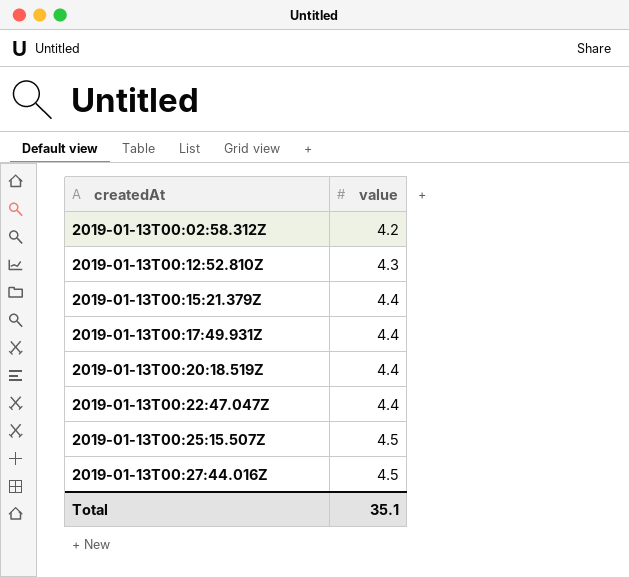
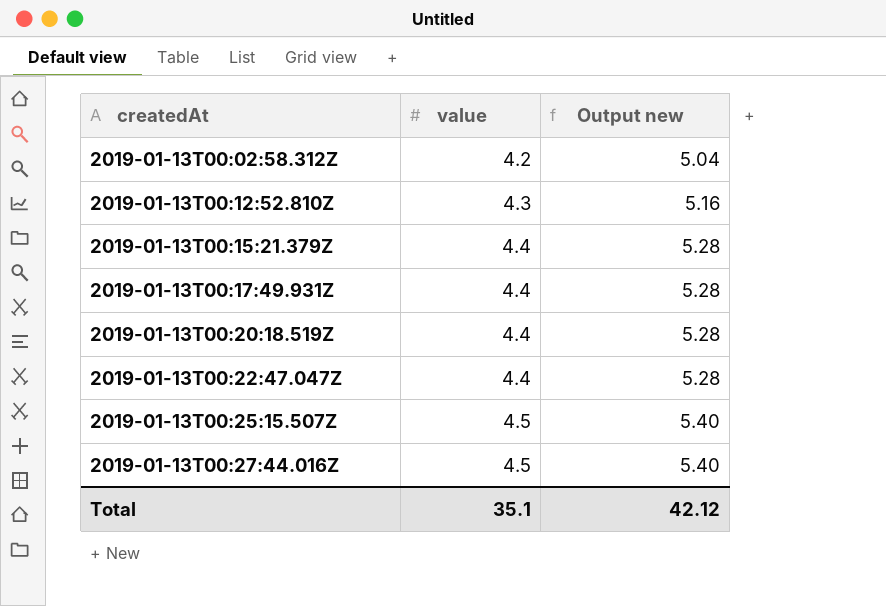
column Output new | formula: none -> [value] * 1.2

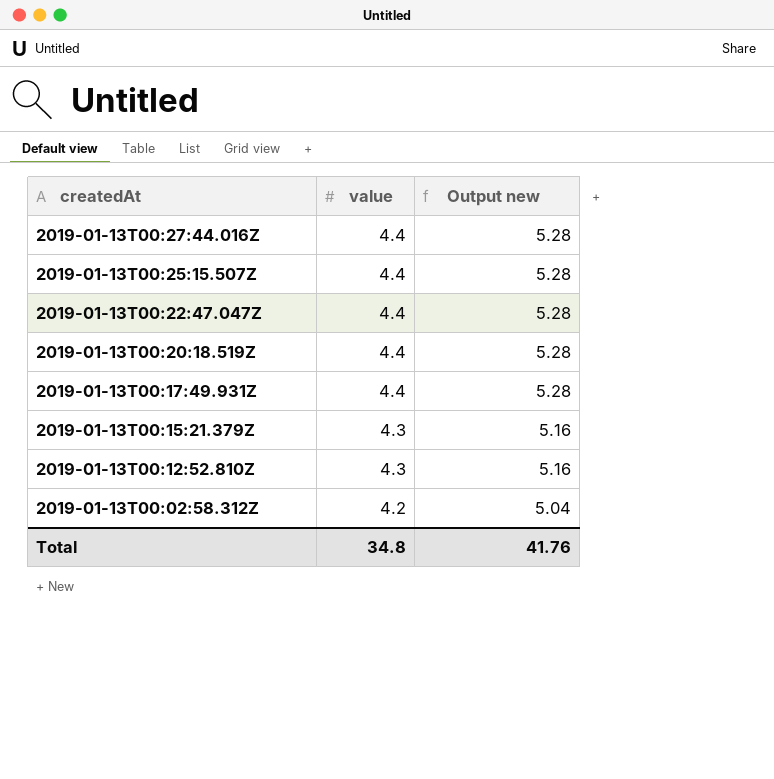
row order: createdAt ascending -> createdAt descending
2019-01-13T00:27:44.016Z | value: 4.5 -> 4.4
2019-01-13T00:27:44.016Z | Output new: 5.40 -> 5.28
2019-01-13T00:25:15.507Z | value: 4.5 -> 4.4
2019-01-13T00:25:15.507Z | Output new: 5.40 -> 5.28
2019-01-13T00:15:21.379Z | value: 4.4 -> 4.3
2019-01-13T00:15:21.379Z | Output new: 5.28 -> 5.16
Total | value: 35.1 -> 34.8
Total | Output new: 42.12 -> 41.76

